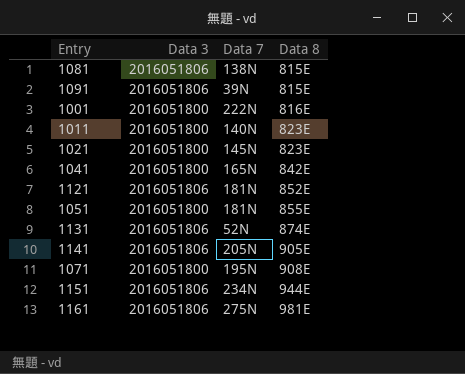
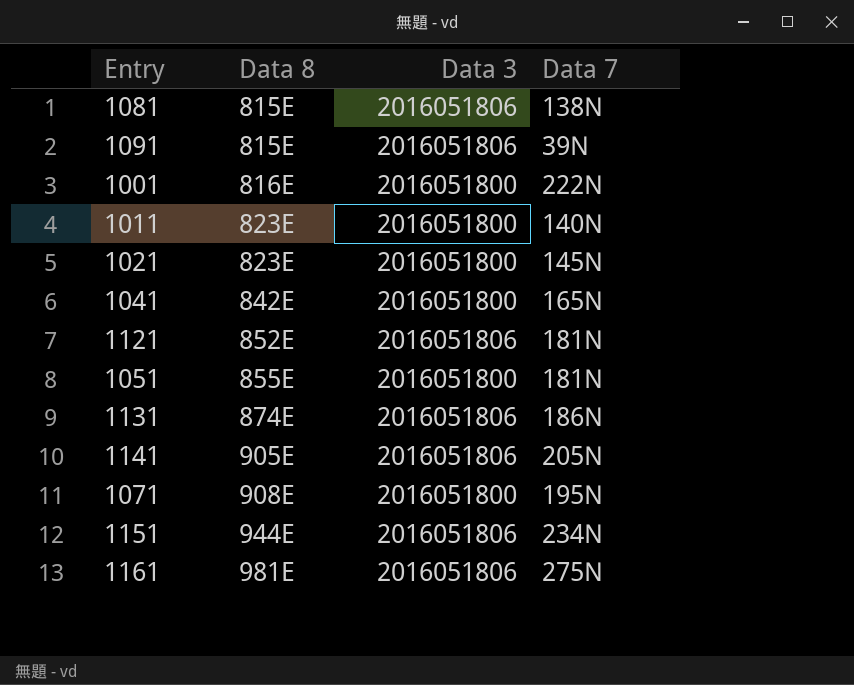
column Data 8 | position: 4 -> 2
1131 | Data 7: 52N -> 186N

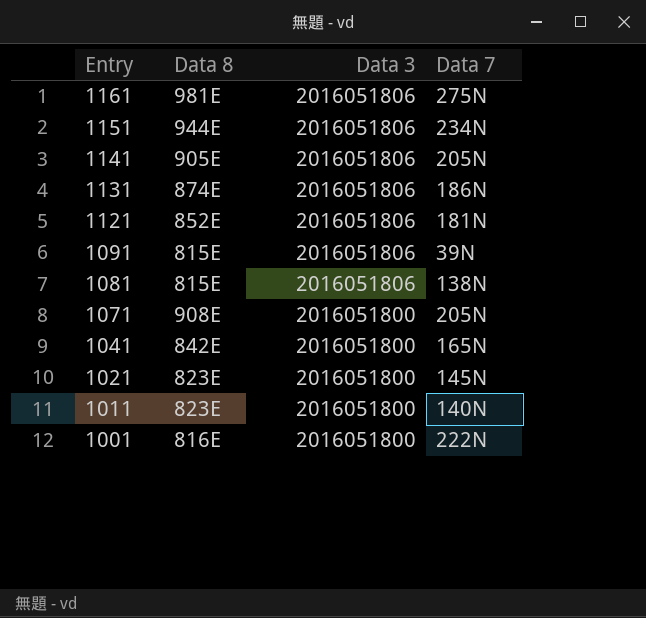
row order: Data 8 ascending -> Entry descending
row 1051: 855E | 2016051800 | 181N -> none
1071 | Data 7: 195N -> 205N

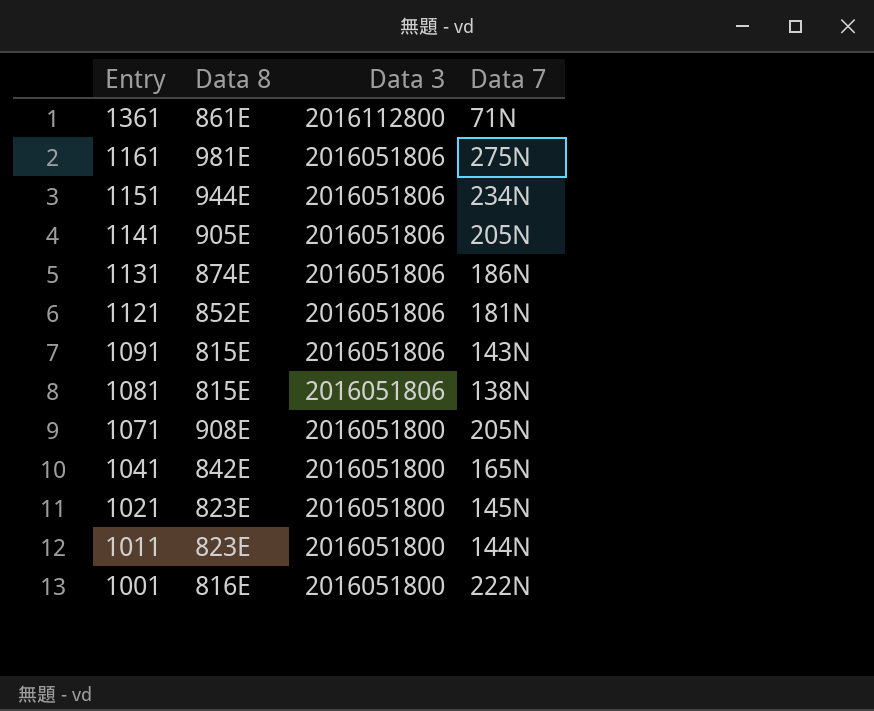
row 1361: none -> 861E | 2016112800 | 71N
1091 | Data 7: 39N -> 143N
1011 | Data 7: 140N -> 144N

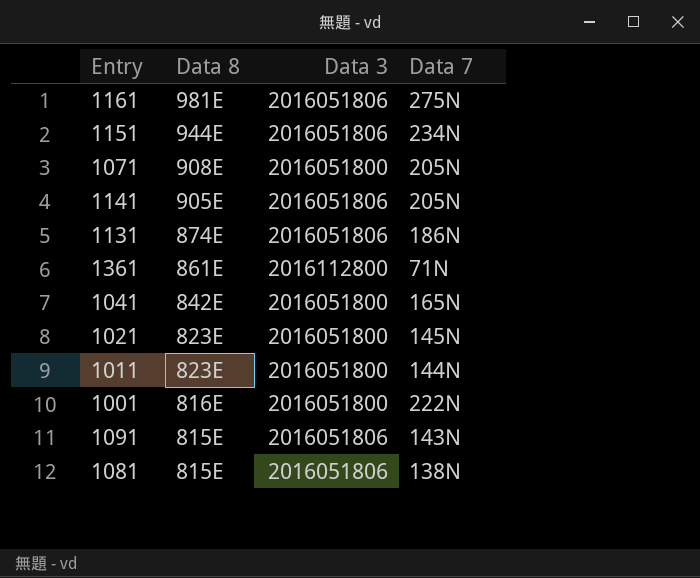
row order: Entry descending -> Data 8 descending
row 1121: 852E | 2016051806 | 181N -> none

